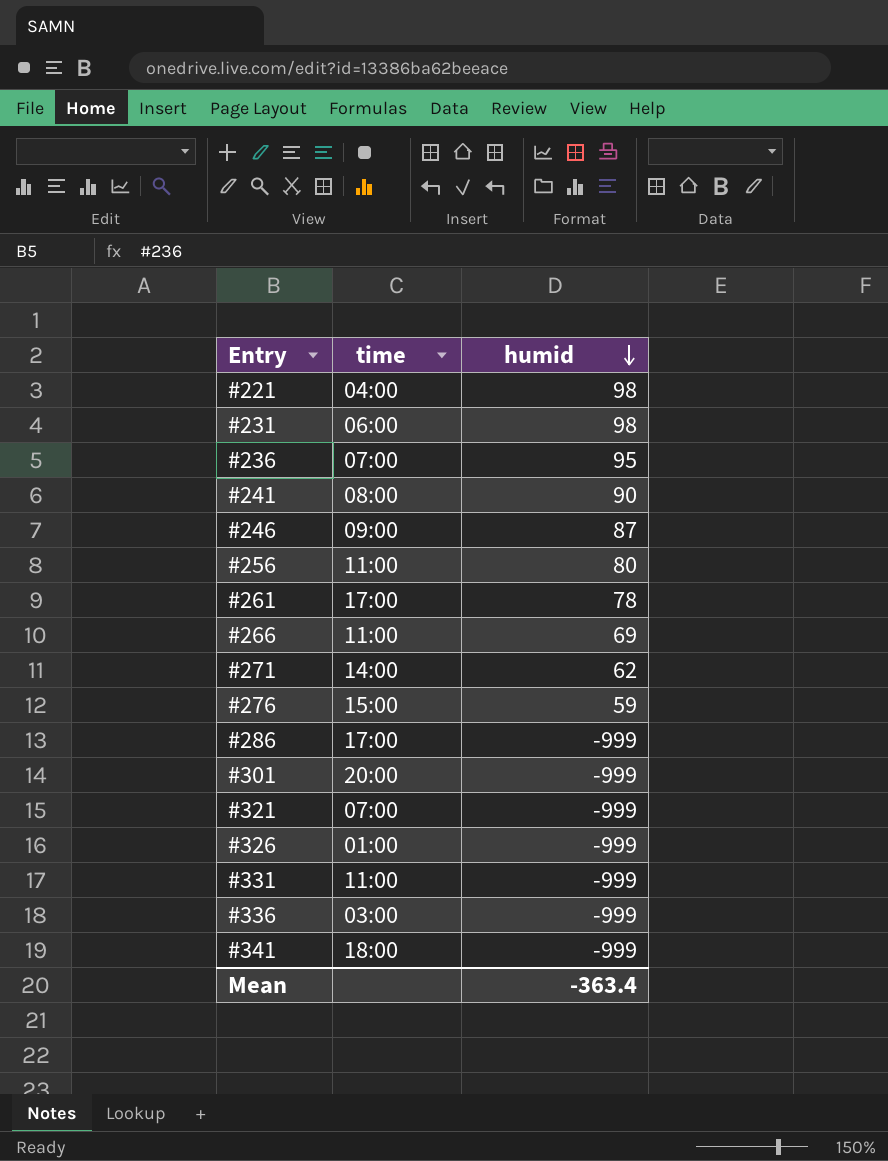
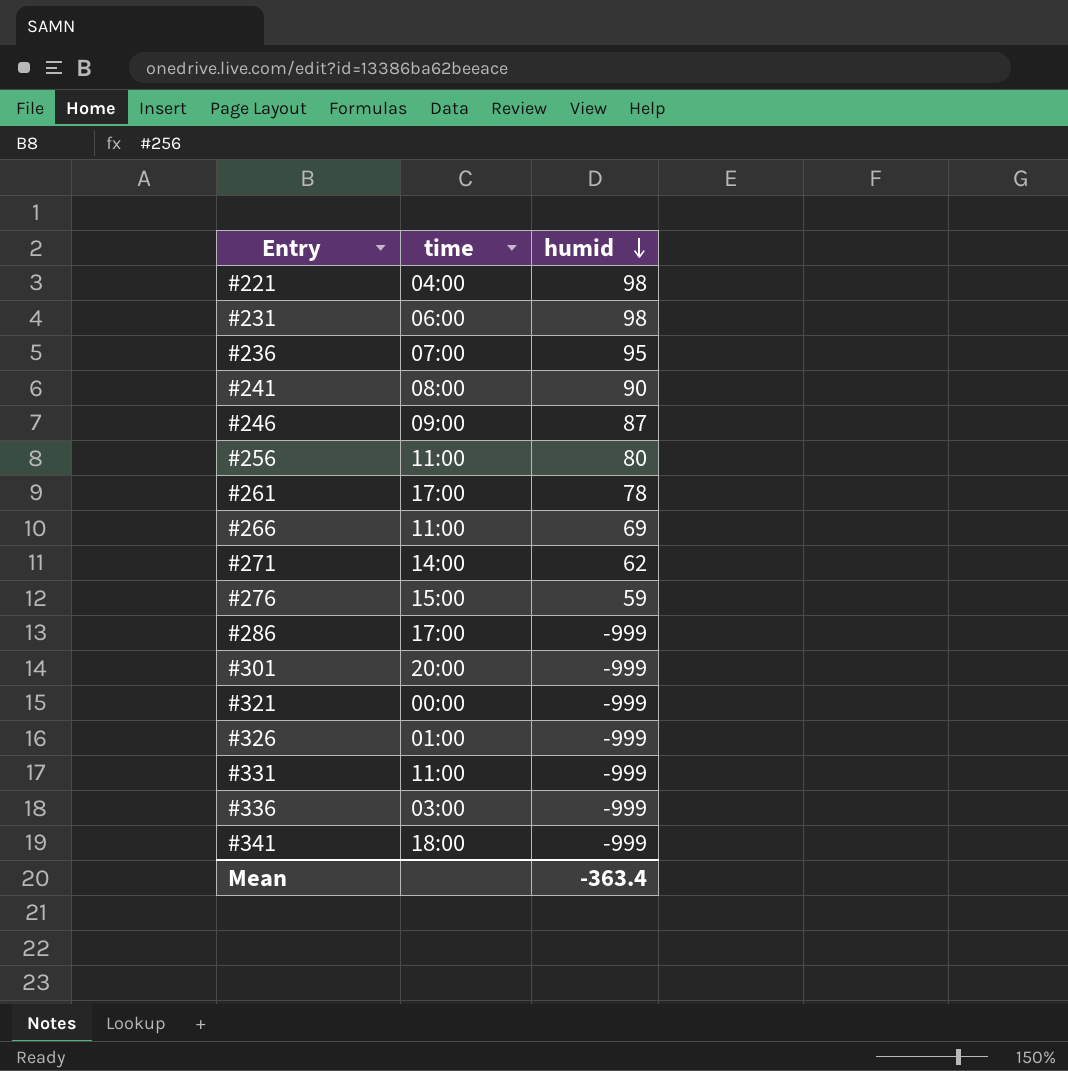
#321 | time: 07:00 -> 00:00

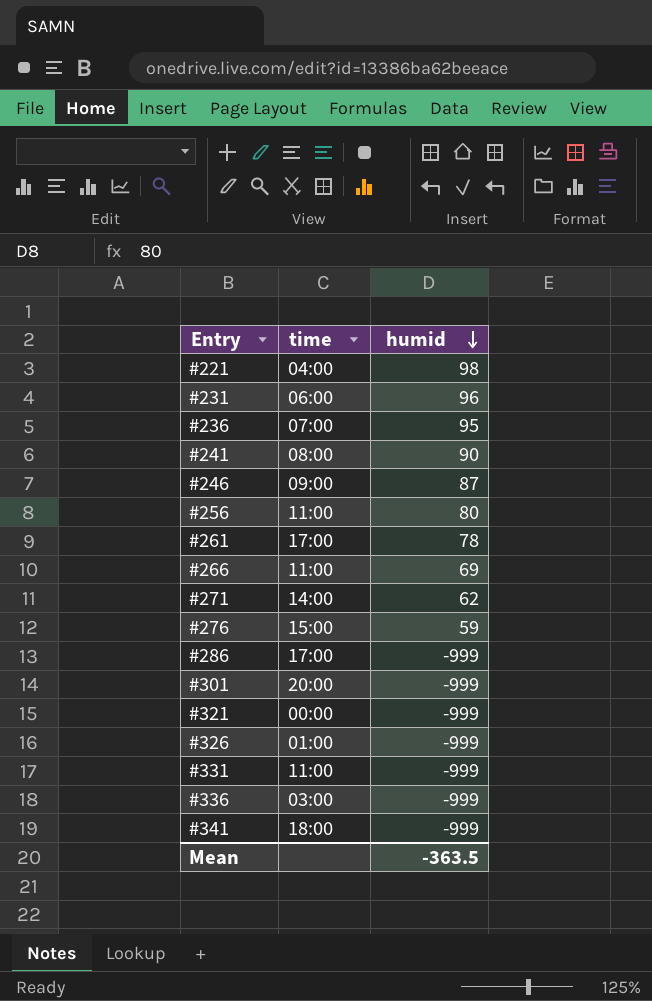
#231 | humid: 98 -> 96
Mean | humid: -363.4 -> -363.5

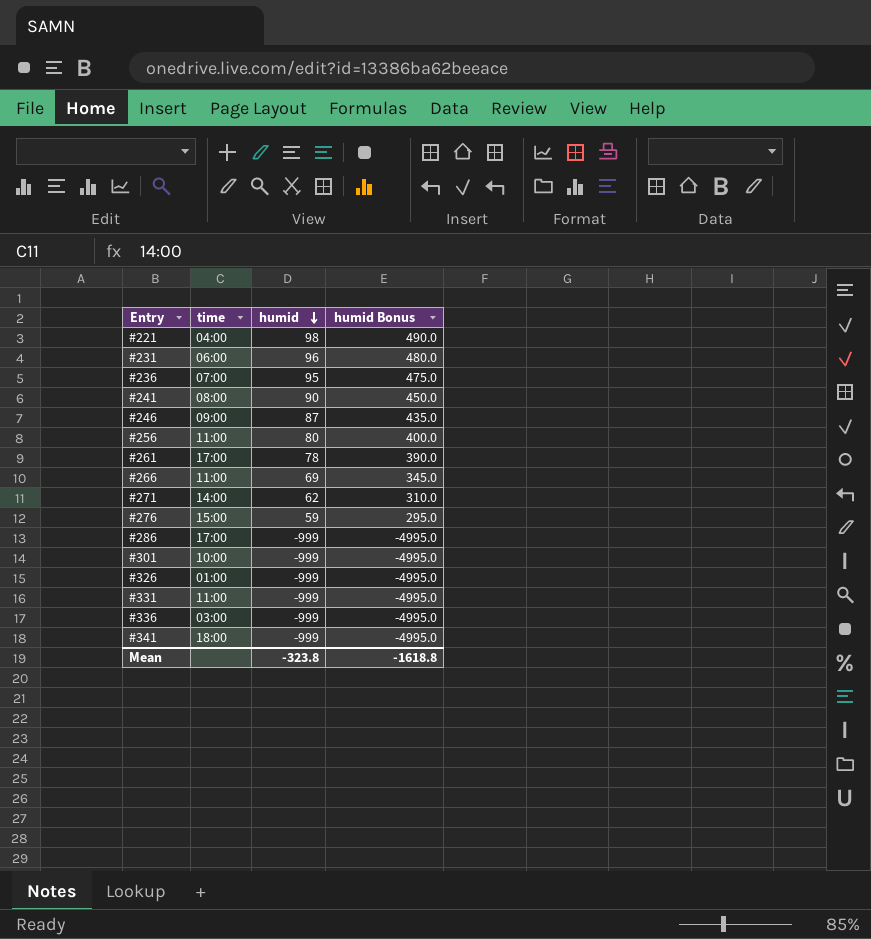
column humid Bonus | formula: none -> [humid] * 5
row #321: 00:00 | -999 -> none
#301 | time: 20:00 -> 10:00
Mean | humid: -363.5 -> -323.8

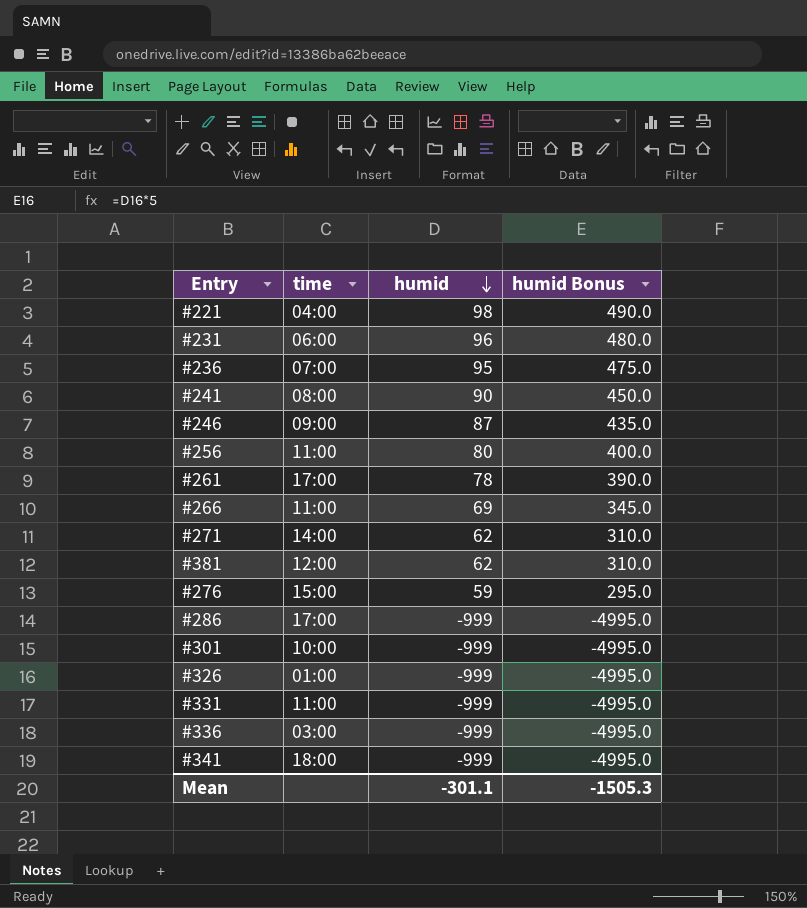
row #381: none -> 12:00 | 62 | 310.0
Mean | humid: -323.8 -> -301.1
Mean | humid Bonus: -1618.8 -> -1505.3

